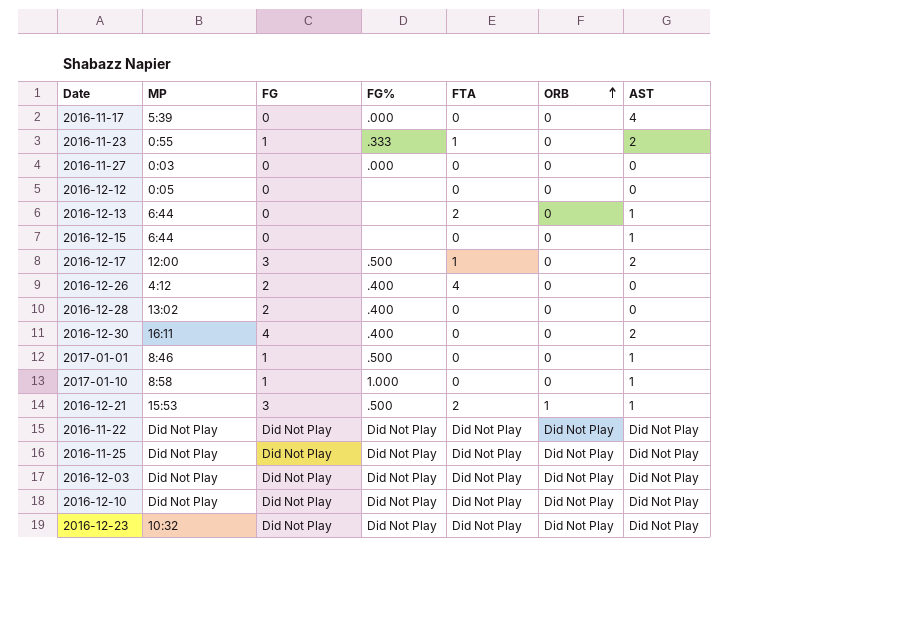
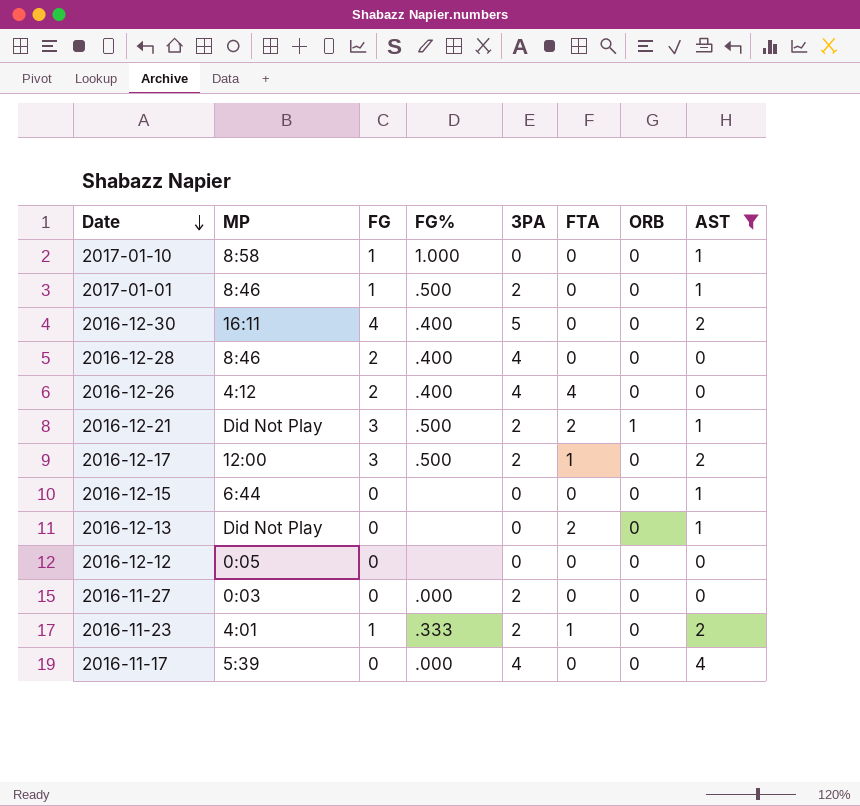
filter: none -> AST != Did Not Play
row order: ORB ascending -> Date descending
column 3PA | position: none -> 5
2016-12-28 | MP: 13:02 -> 8:46
2016-12-21 | MP: 15:53 -> Did Not Play
2016-12-13 | MP: 6:44 -> Did Not Play
2016-11-23 | MP: 0:55 -> 4:01

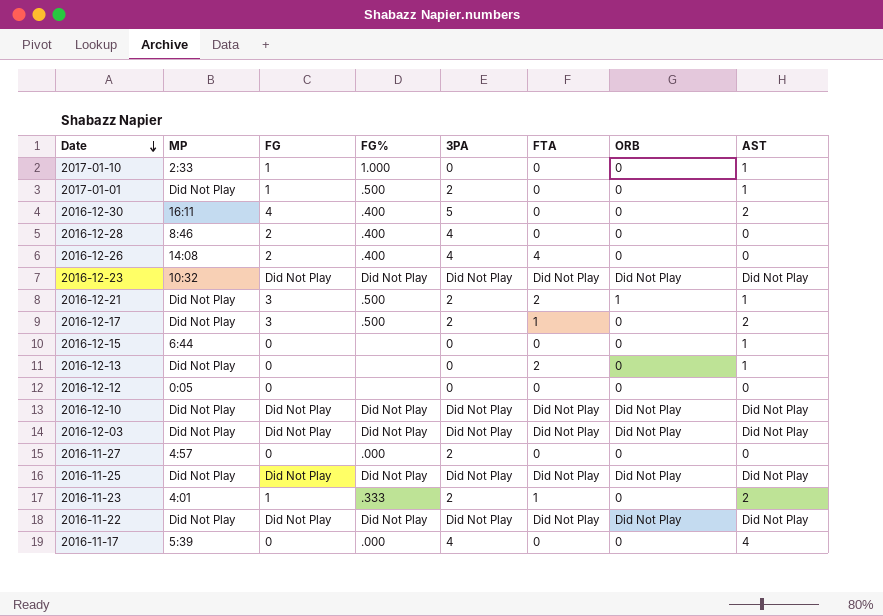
filter: AST != Did Not Play -> none
2017-01-10 | MP: 8:58 -> 2:33
2017-01-01 | MP: 8:46 -> Did Not Play
2016-12-26 | MP: 4:12 -> 14:08
2016-12-17 | MP: 12:00 -> Did Not Play
2016-11-27 | MP: 0:03 -> 4:57

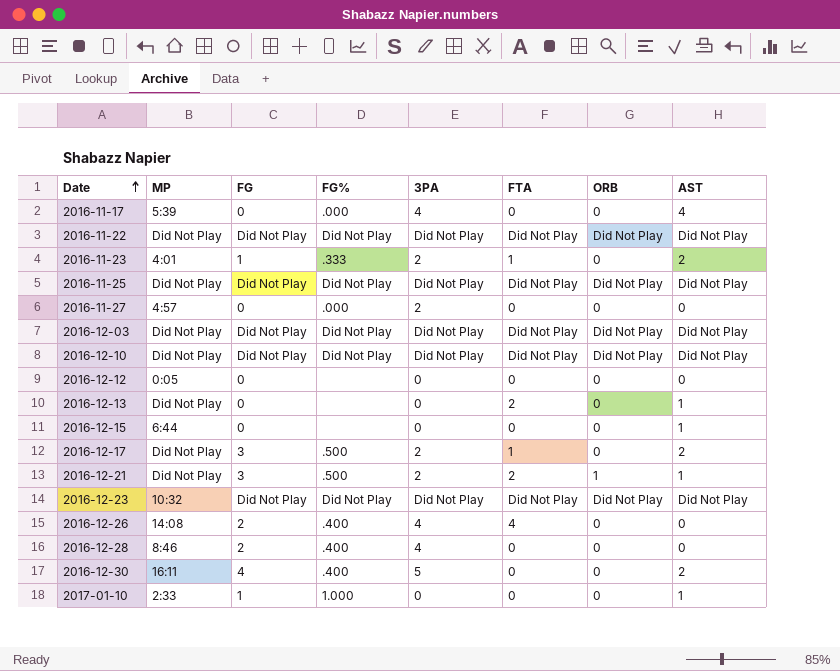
row order: Date descending -> Date ascending
row 2017-01-01: Did Not Play | 1 | .500 | 2 | 0 | 0 | 1 -> none

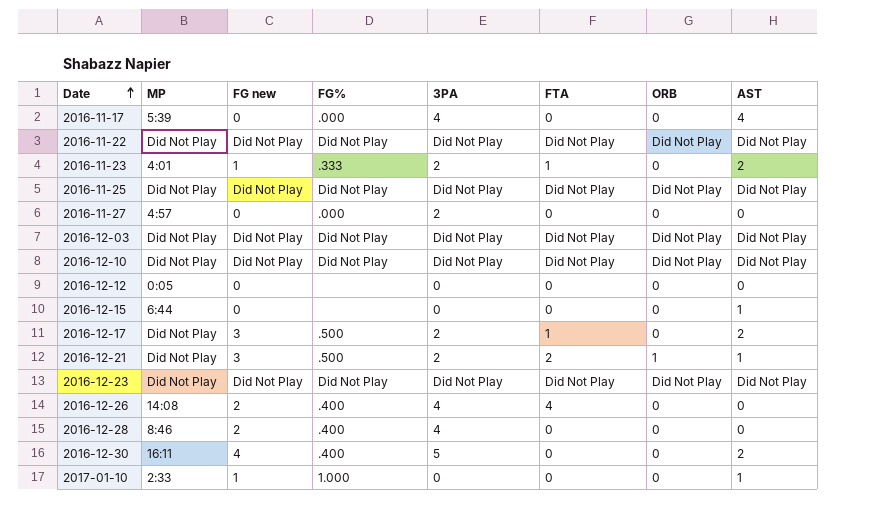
column name: FG -> FG new
row 2016-12-13: Did Not Play | 0 | none | 0 | 2 | 0 | 1 -> none
2016-12-23 | MP: 10:32 -> Did Not Play

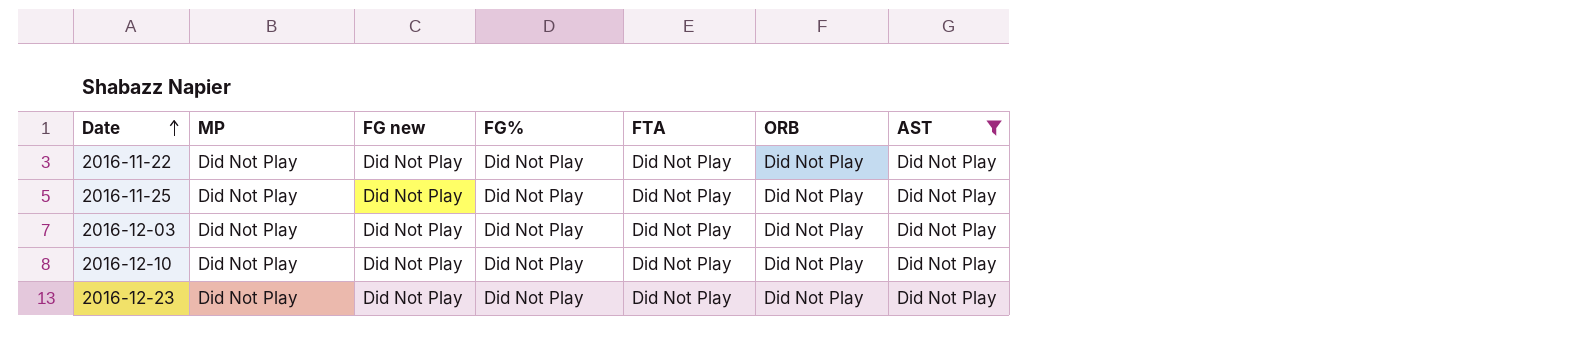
filter: none -> AST = Did Not Play
column 3PA | position: 5 -> none

